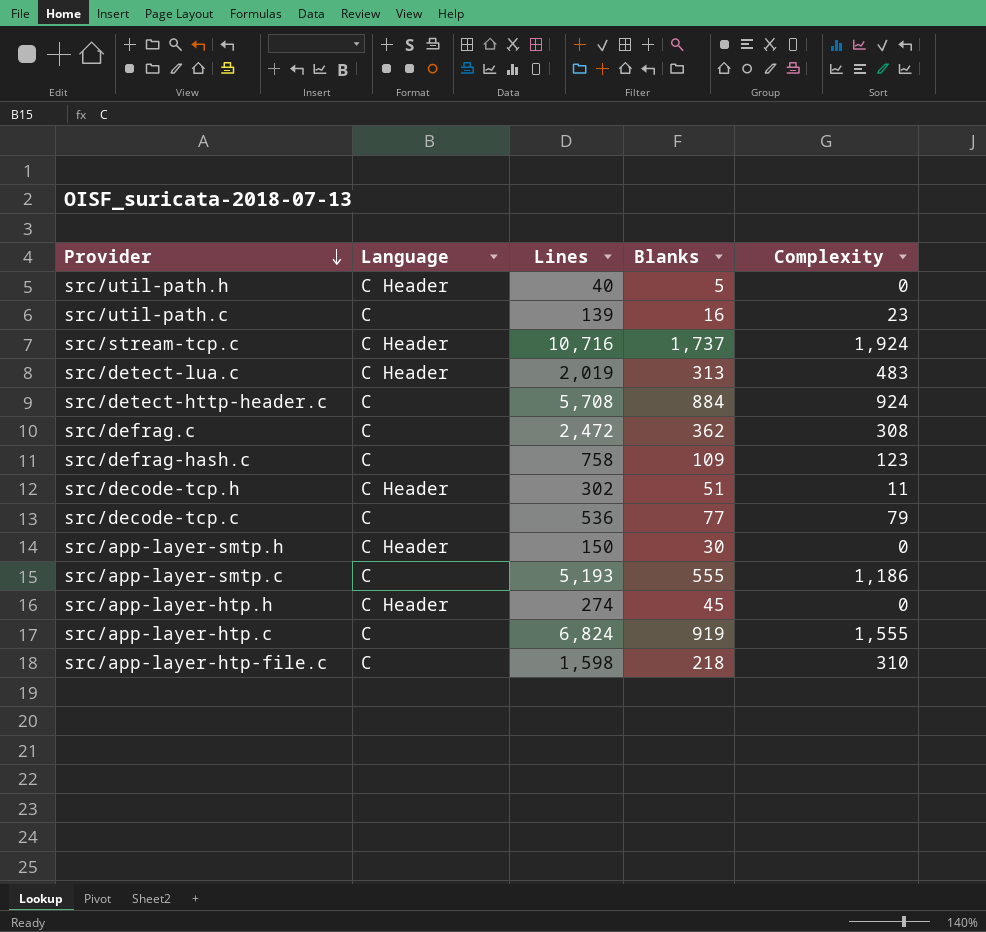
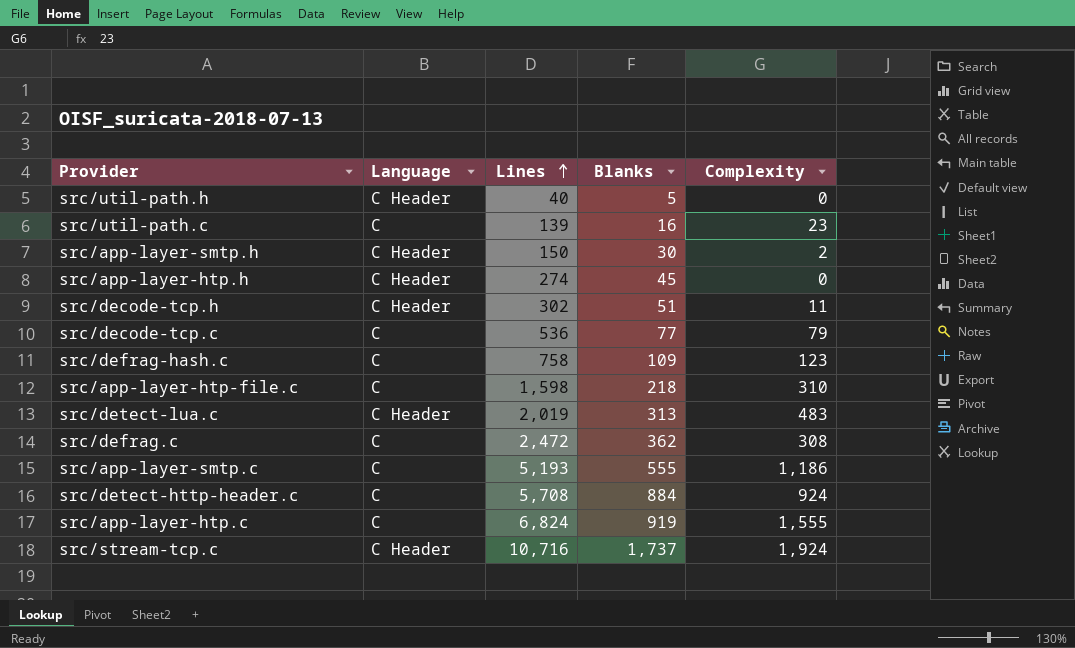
row order: Provider descending -> Lines ascending
src/app-layer-smtp.h | Complexity: 0 -> 2

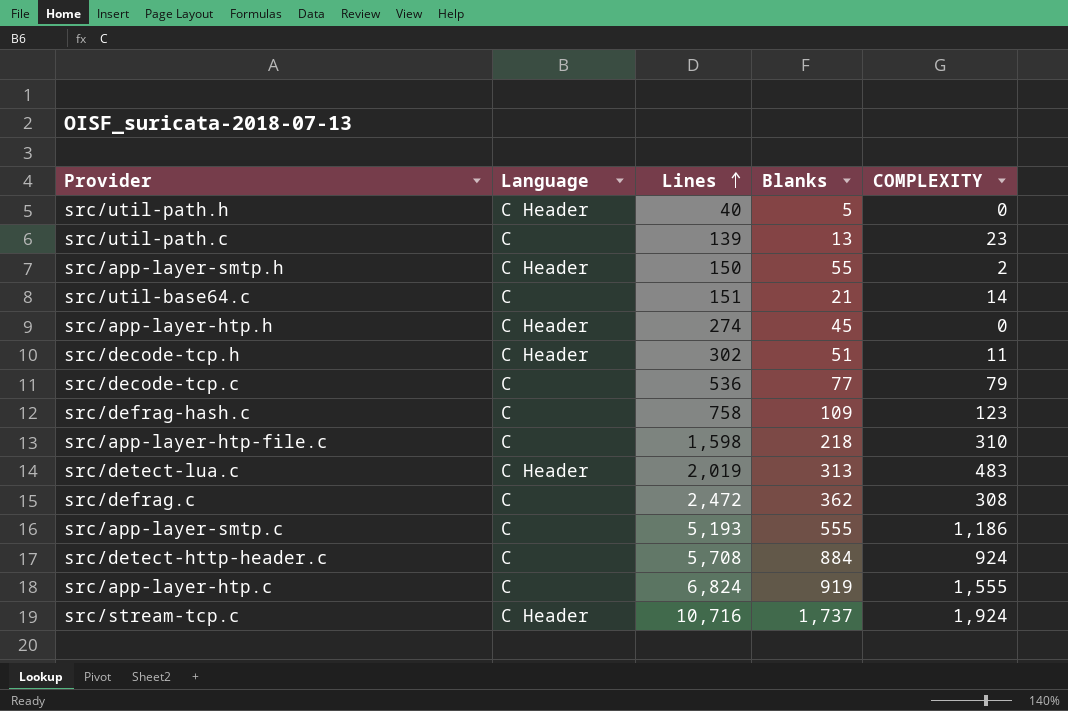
column name: Complexity -> COMPLEXITY
src/util-path.c | Blanks: 16 -> 13
src/app-layer-smtp.h | Blanks: 30 -> 55
row src/util-base64.c: none -> C | 151 | 21 | 14

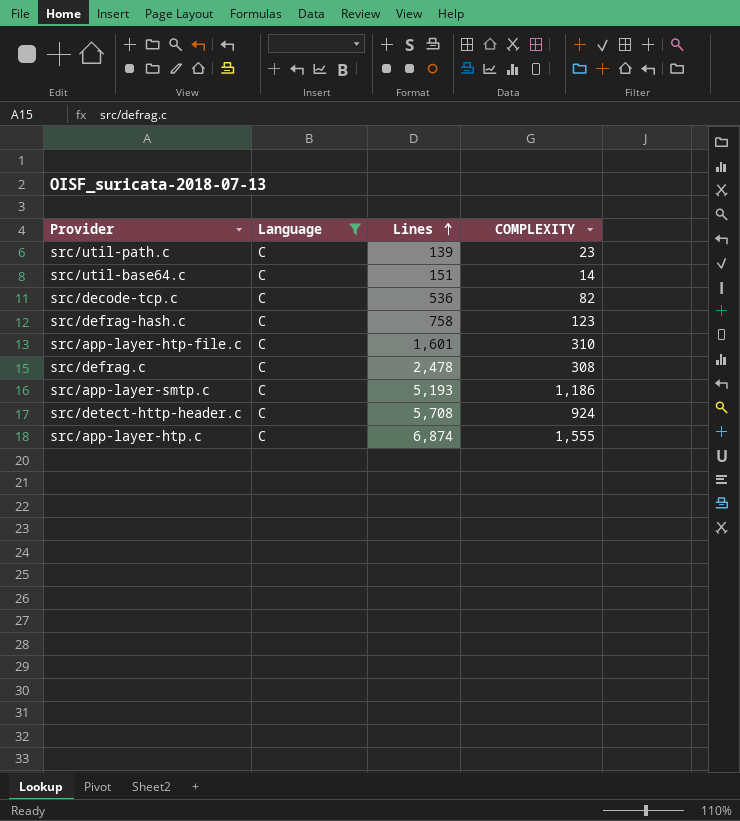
filter: none -> Language = C
column Blanks | position: 4 -> none
src/decode-tcp.c | COMPLEXITY: 79 -> 82
src/app-layer-htp-file.c | Lines: 1,598 -> 1,601
src/defrag.c | Lines: 2,472 -> 2,478
src/app-layer-htp.c | Lines: 6,824 -> 6,874

